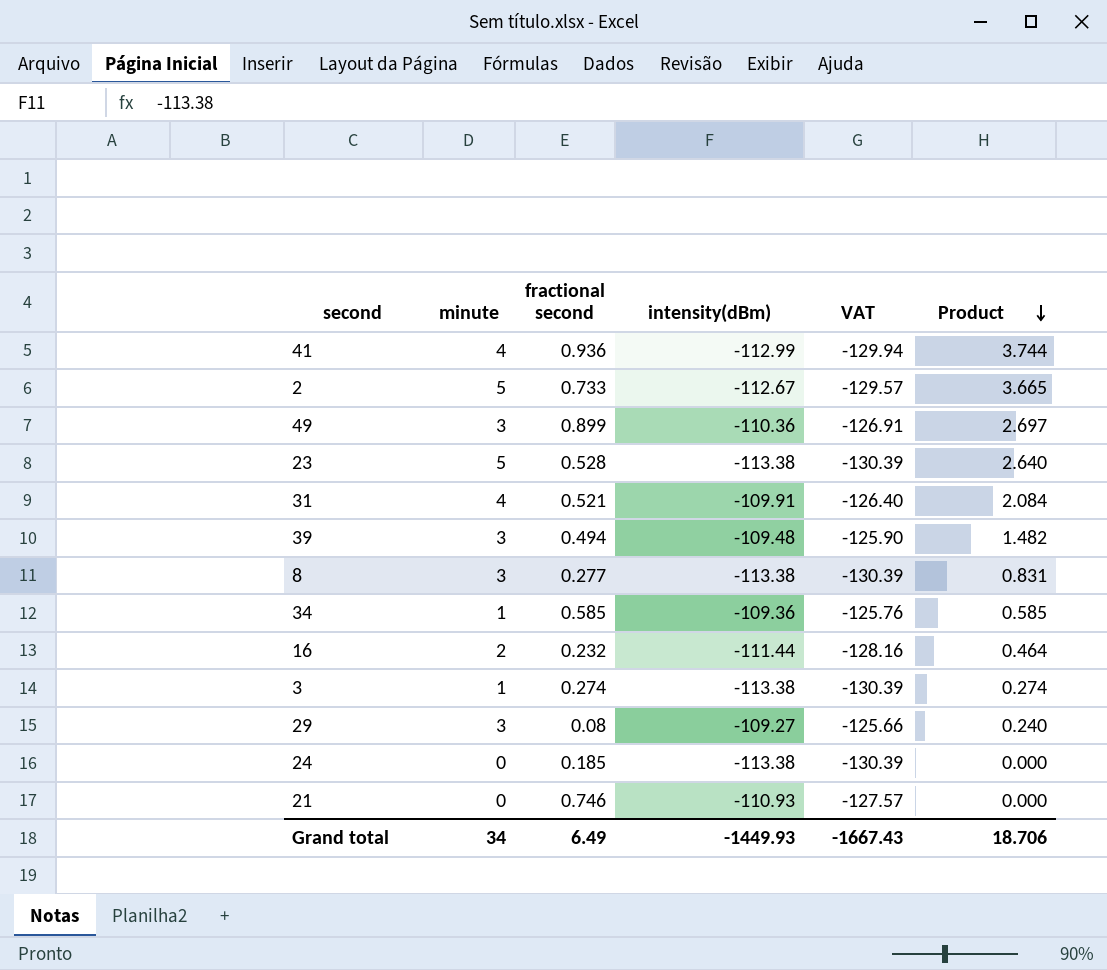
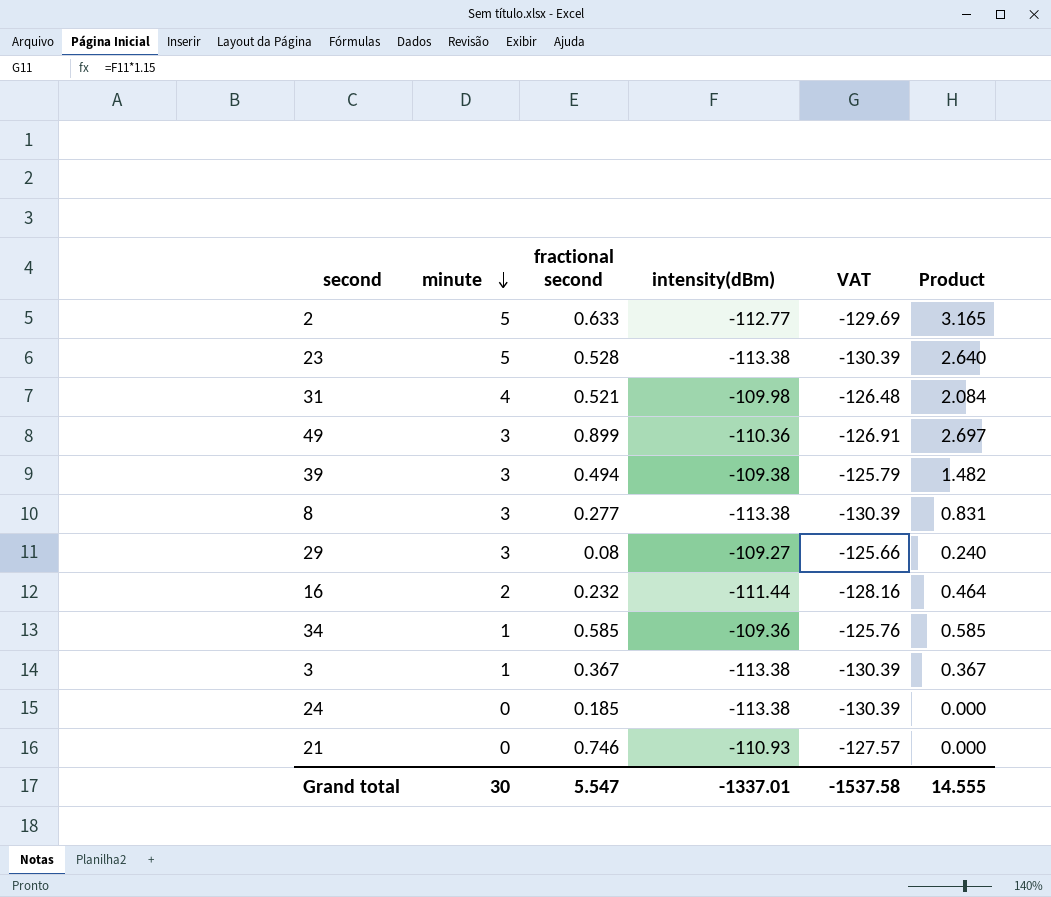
row order: Product descending -> minute descending
row 41: 4 | 0.936 | -112.99 | -129.94 | 3.744 -> none
2 | fractional second: 0.733 -> 0.633
2 | intensity(dBm): -112.67 -> -112.77
2 | VAT: -129.57 -> -129.69
2 | Product: 3.665 -> 3.165
31 | intensity(dBm): -109.91 -> -109.98
31 | VAT: -126.40 -> -126.48
39 | intensity(dBm): -109.48 -> -109.38
39 | VAT: -125.90 -> -125.79
3 | fractional second: 0.274 -> 0.367
3 | Product: 0.274 -> 0.367
Grand total | minute: 34 -> 30
Grand total | fractional second: 6.49 -> 5.547
Grand total | intensity(dBm): -1449.93 -> -1337.01
Grand total | VAT: -1667.43 -> -1537.58
Grand total | Product: 18.706 -> 14.555

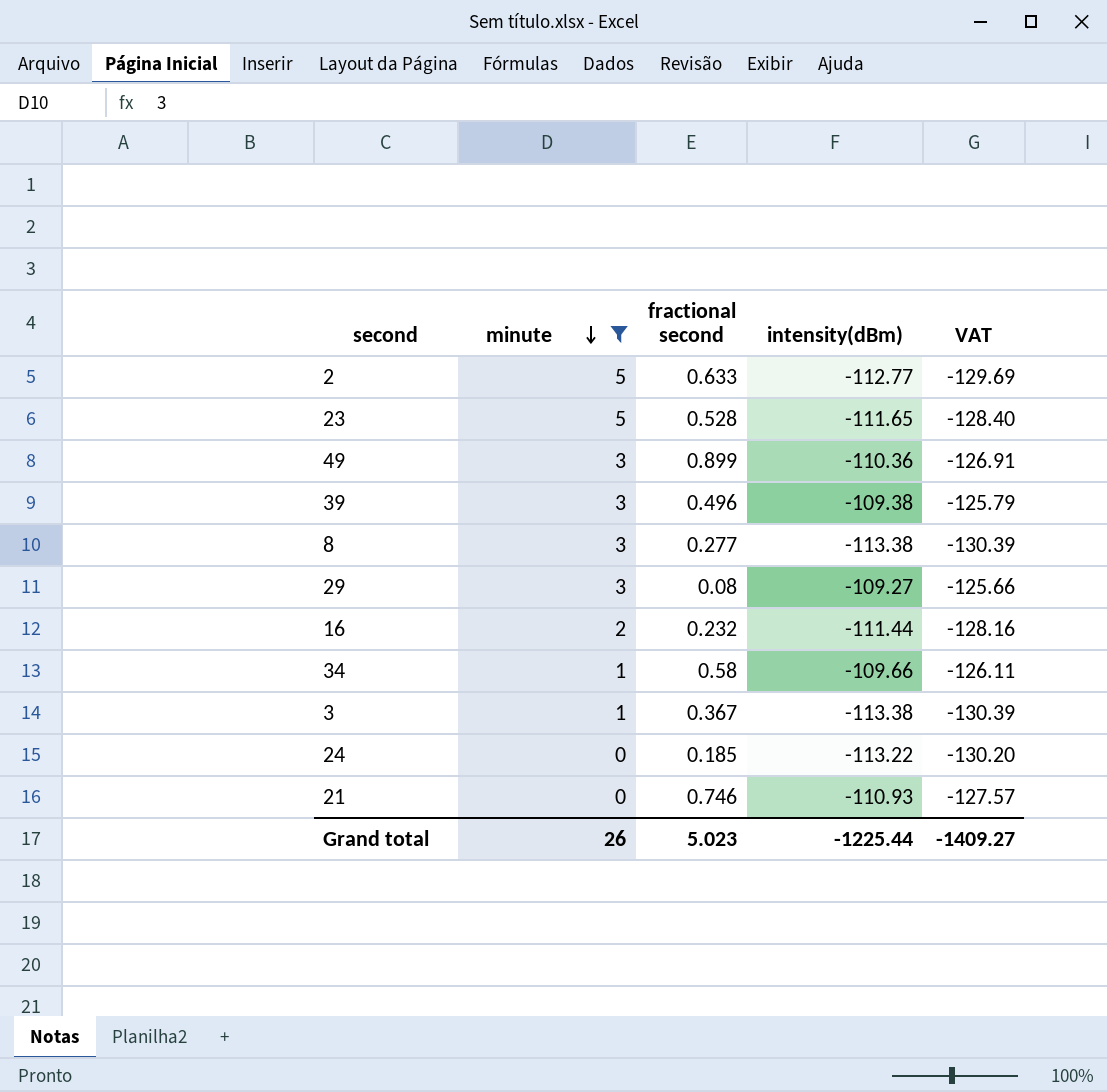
filter: none -> minute != 4
column Product | formula: [minute] * [fractional second] -> none
23 | intensity(dBm): -113.38 -> -111.65
23 | VAT: -130.39 -> -128.40
39 | fractional second: 0.494 -> 0.496
34 | fractional second: 0.585 -> 0.58
34 | intensity(dBm): -109.36 -> -109.66
34 | VAT: -125.76 -> -126.11
24 | intensity(dBm): -113.38 -> -113.22
24 | VAT: -130.39 -> -130.20
Grand total | minute: 30 -> 26
Grand total | fractional second: 5.547 -> 5.023
Grand total | intensity(dBm): -1337.01 -> -1225.44
Grand total | VAT: -1537.58 -> -1409.27

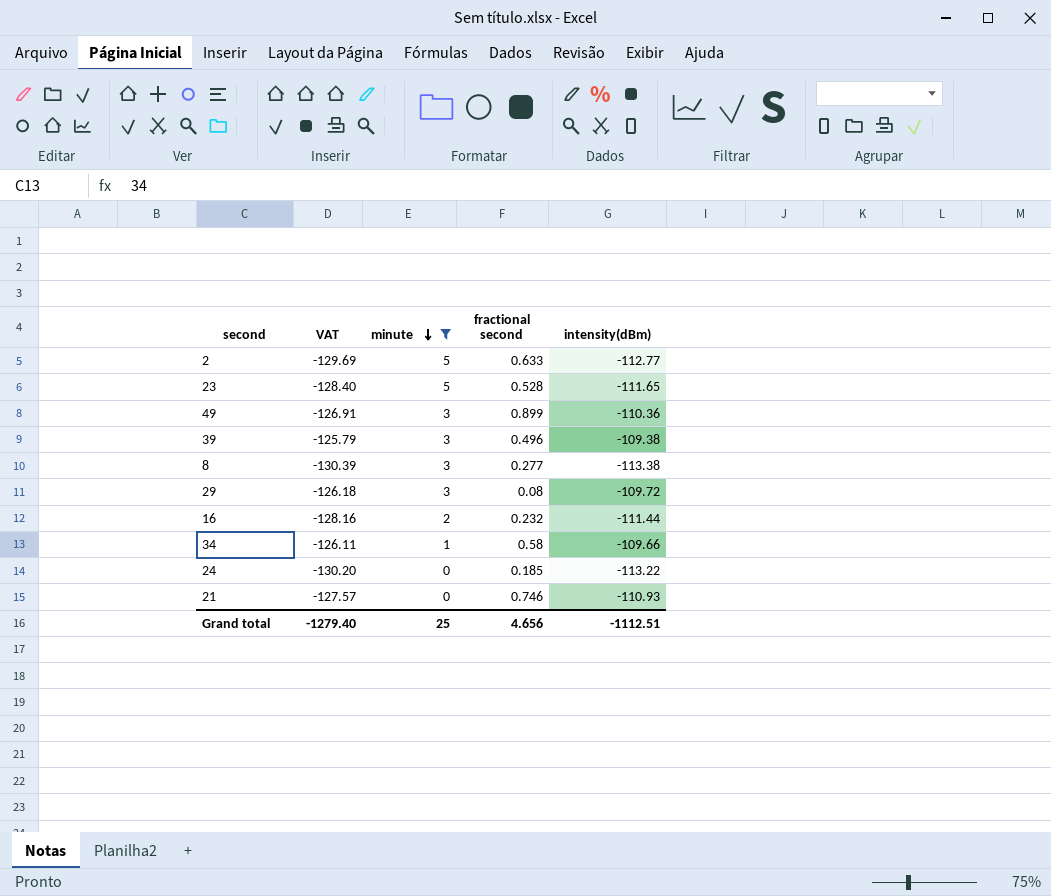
column VAT | position: 5 -> 2
row 3: 1 | 0.367 | -113.38 | -130.39 -> none
29 | VAT: -125.66 -> -126.18
29 | intensity(dBm): -109.27 -> -109.72
Grand total | VAT: -1409.27 -> -1279.40
Grand total | minute: 26 -> 25
Grand total | fractional second: 5.023 -> 4.656
Grand total | intensity(dBm): -1225.44 -> -1112.51

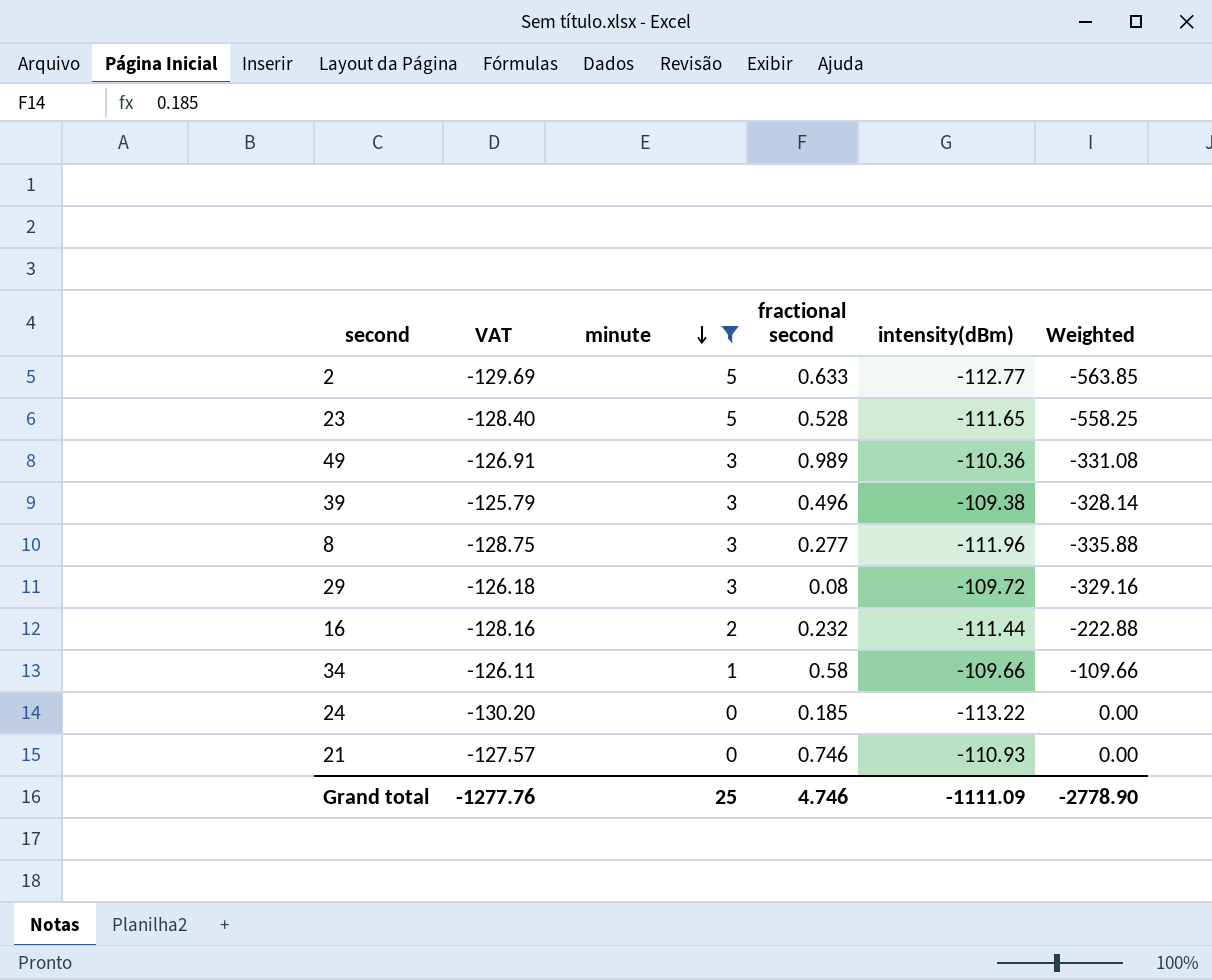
column Weighted | formula: none -> [minute] * [intensity(dBm)]
49 | fractional second: 0.899 -> 0.989
8 | VAT: -130.39 -> -128.75
8 | intensity(dBm): -113.38 -> -111.96
Grand total | VAT: -1279.40 -> -1277.76
Grand total | fractional second: 4.656 -> 4.746
Grand total | intensity(dBm): -1112.51 -> -1111.09

